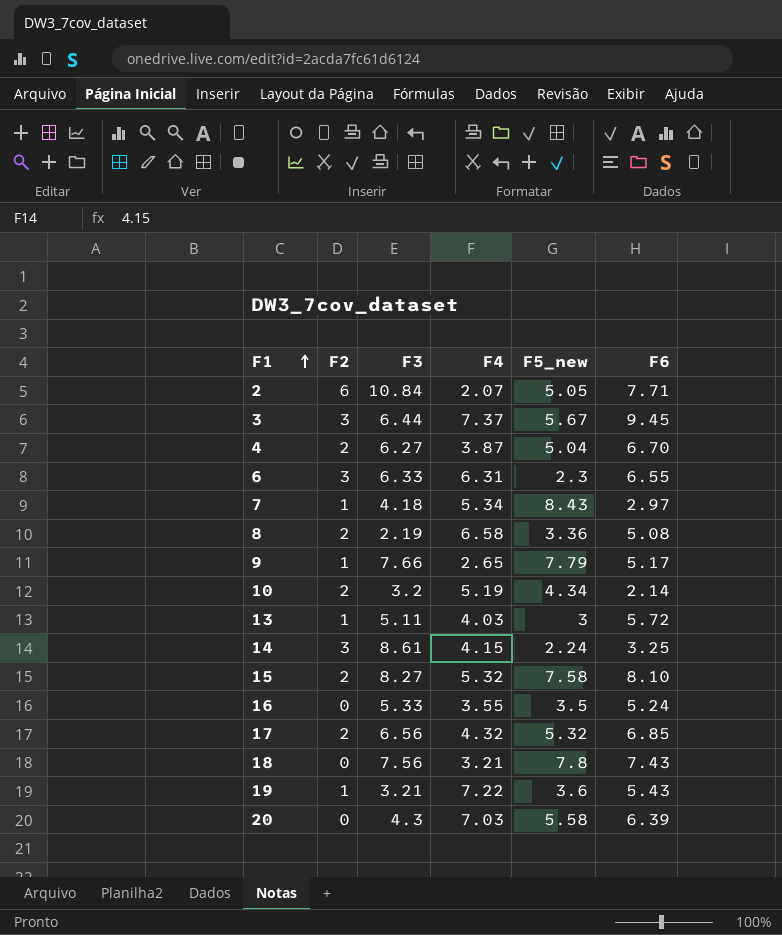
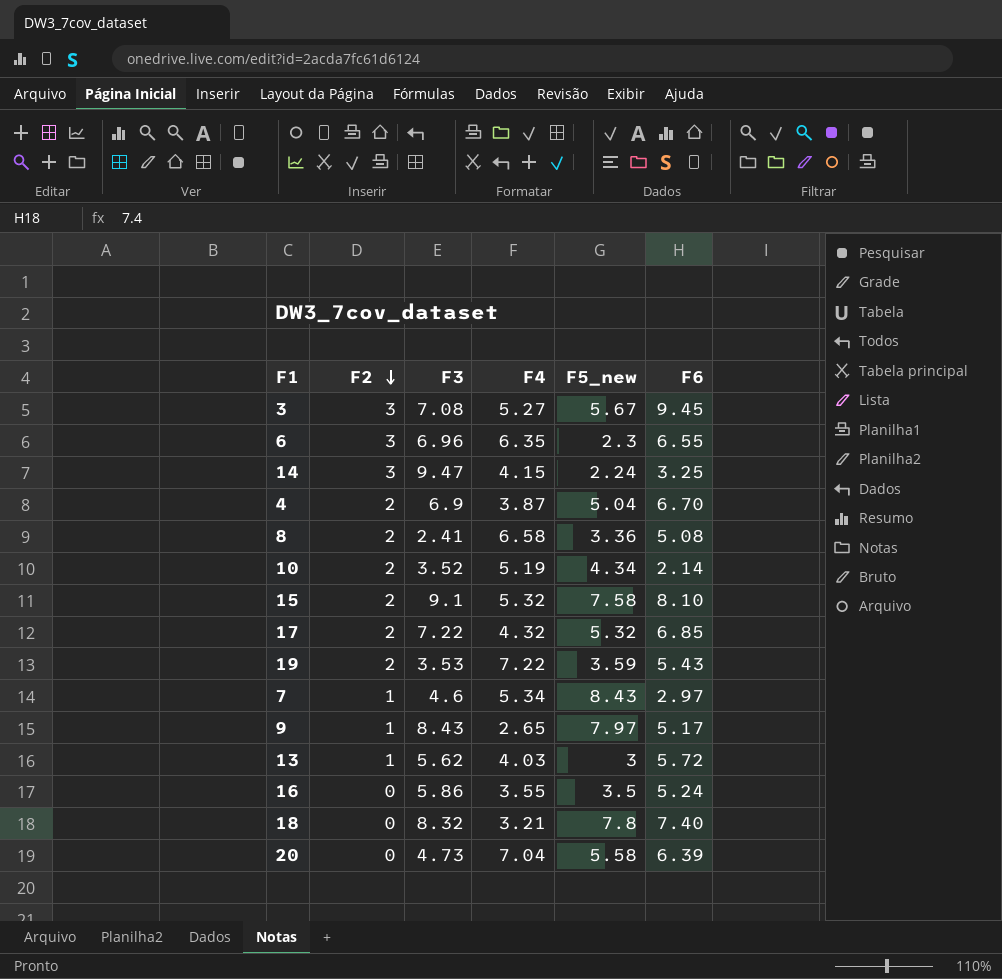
row order: F1 ascending -> F2 descending
row 2: 6 | 10.84 | 2.07 | 5.05 | 7.71 -> none
3 | F3: 6.44 -> 7.08
3 | F4: 7.37 -> 5.27
6 | F3: 6.33 -> 6.96
6 | F4: 6.31 -> 6.35
14 | F3: 8.61 -> 9.47
4 | F3: 6.27 -> 6.9
8 | F3: 2.19 -> 2.41
10 | F3: 3.2 -> 3.52
15 | F3: 8.27 -> 9.1
17 | F3: 6.56 -> 7.22
19 | F2: 1 -> 2
19 | F3: 3.21 -> 3.53
19 | F5_new: 3.6 -> 3.59
7 | F3: 4.18 -> 4.6
9 | F3: 7.66 -> 8.43
9 | F5_new: 7.79 -> 7.97
13 | F3: 5.11 -> 5.62
16 | F3: 5.33 -> 5.86
18 | F3: 7.56 -> 8.32
18 | F6: 7.43 -> 7.40
20 | F3: 4.3 -> 4.73
20 | F4: 7.03 -> 7.04

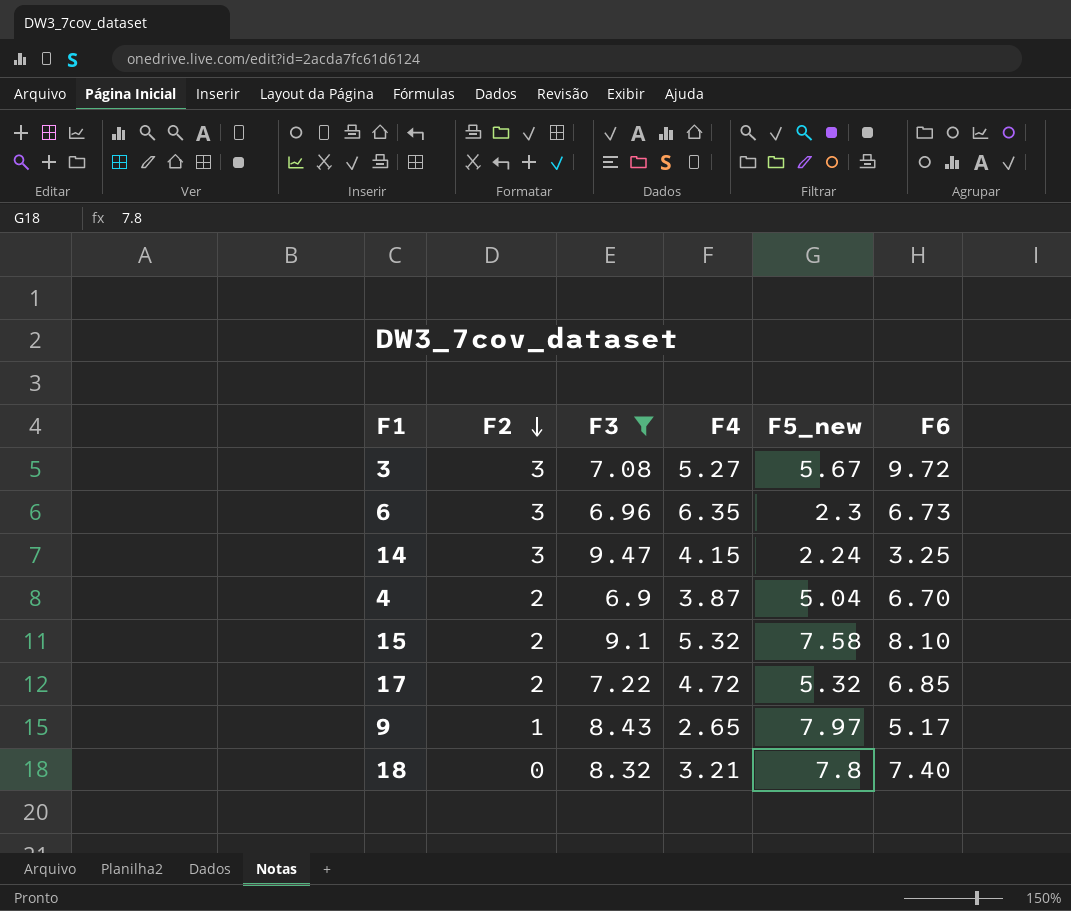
filter: none -> F3 >= 6.9
3 | F6: 9.45 -> 9.72
6 | F6: 6.55 -> 6.73
17 | F4: 4.32 -> 4.72

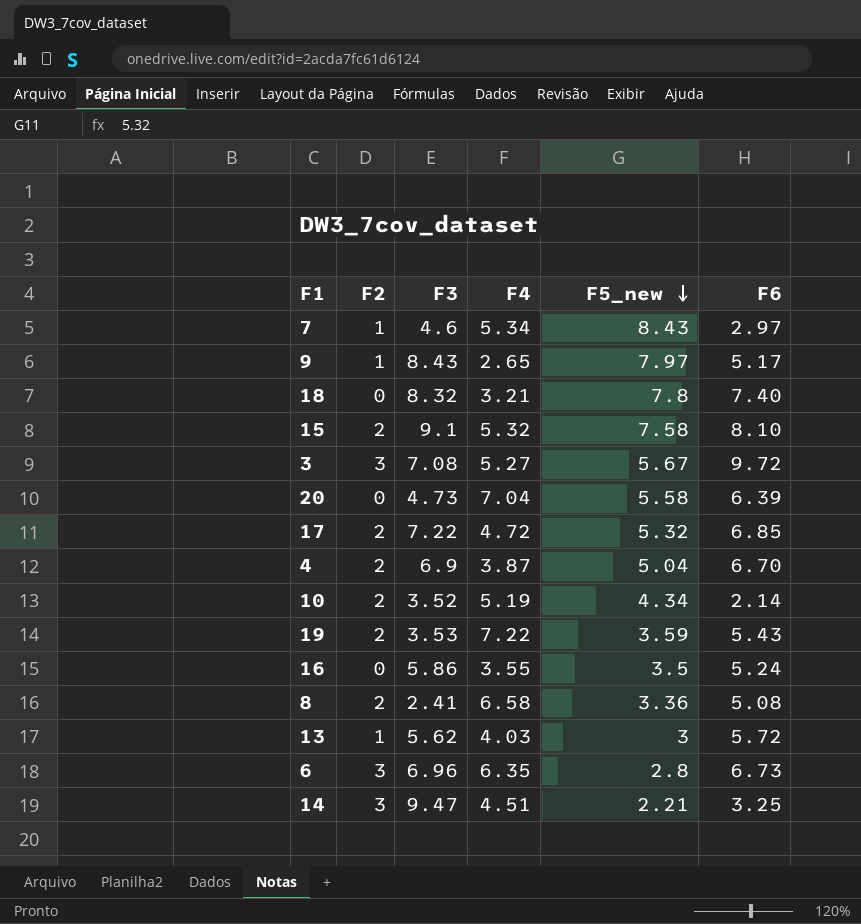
filter: F3 >= 6.9 -> none
row order: F2 descending -> F5_new descending
6 | F5_new: 2.3 -> 2.8
14 | F4: 4.15 -> 4.51
14 | F5_new: 2.24 -> 2.21

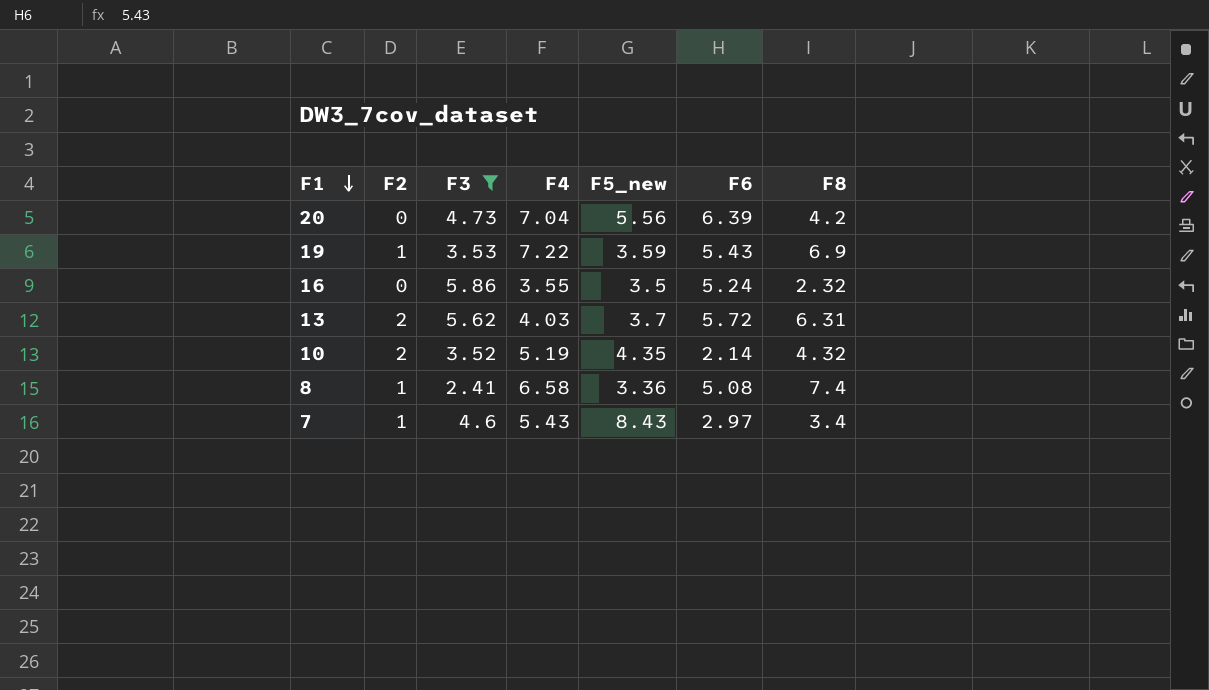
filter: none -> F3 <= 5.86
row order: F5_new descending -> F1 descending
column F8 | position: none -> 7
20 | F5_new: 5.58 -> 5.56
19 | F2: 2 -> 1
13 | F2: 1 -> 2
13 | F5_new: 3 -> 3.7
10 | F5_new: 4.34 -> 4.35
8 | F2: 2 -> 1
7 | F4: 5.34 -> 5.43

